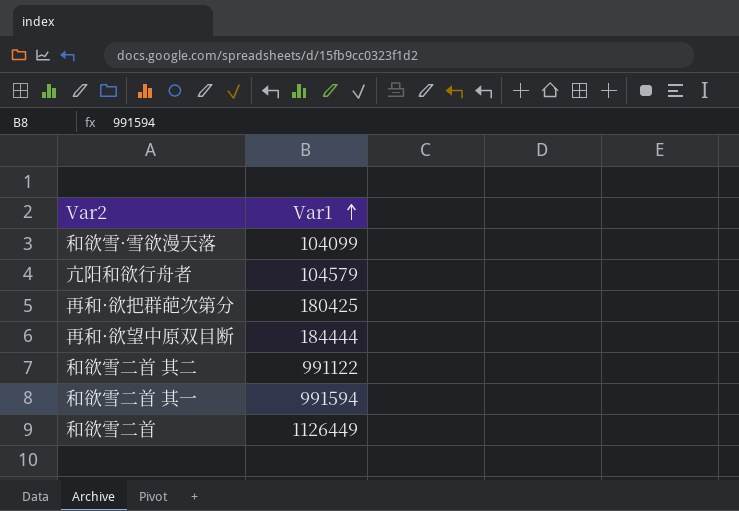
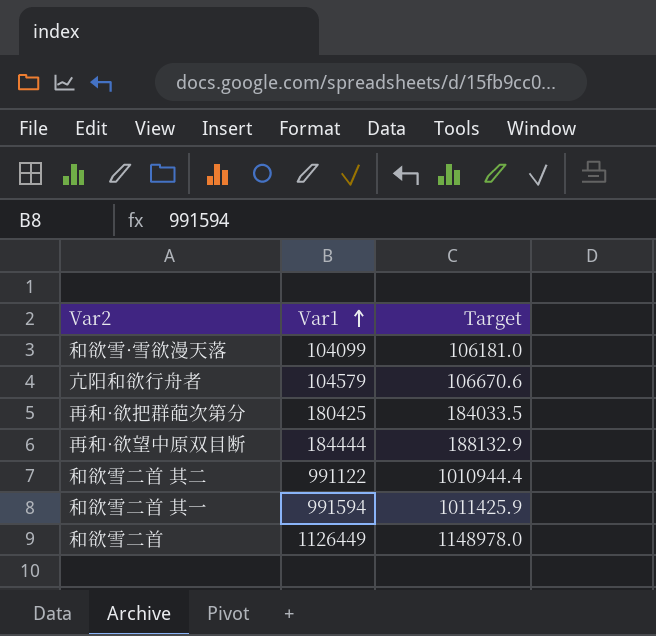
column Target | formula: none -> [Var1] * 1.02

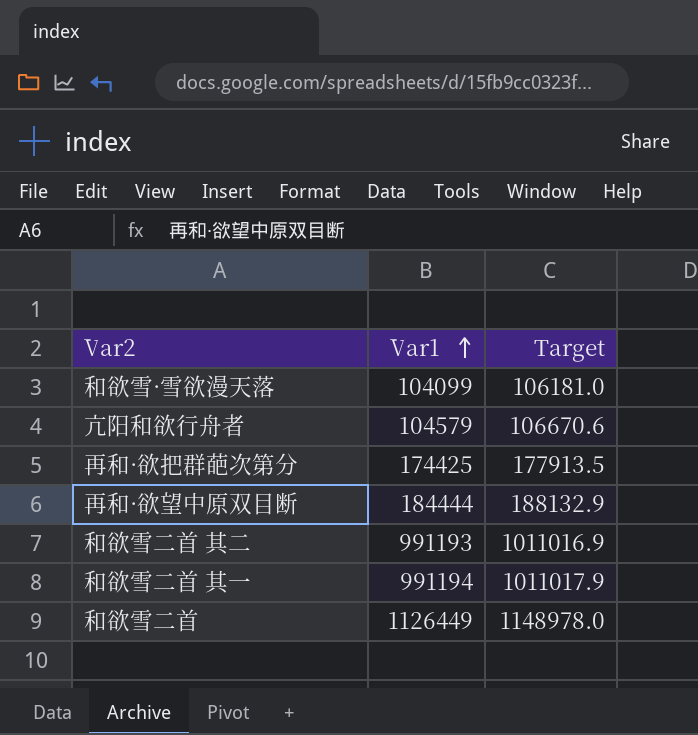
再和·欲把群葩次第分 | Var1: 180425 -> 174425
再和·欲把群葩次第分 | Target: 184033.5 -> 177913.5
和欲雪二首 其二 | Var1: 991122 -> 991193
和欲雪二首 其二 | Target: 1010944.4 -> 1011016.9
和欲雪二首 其一 | Var1: 991594 -> 991194
和欲雪二首 其一 | Target: 1011425.9 -> 1011017.9

